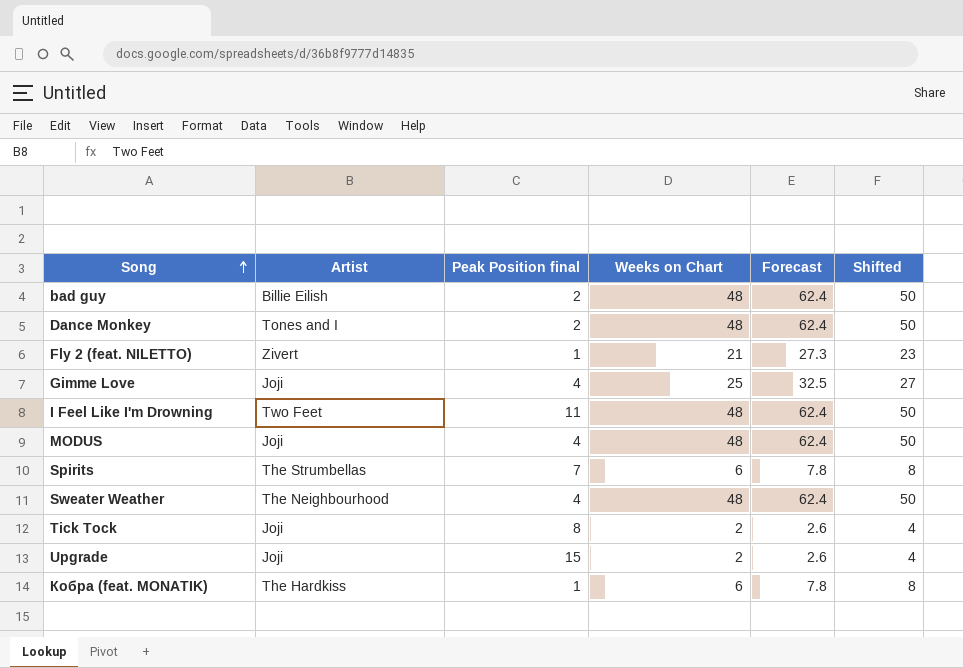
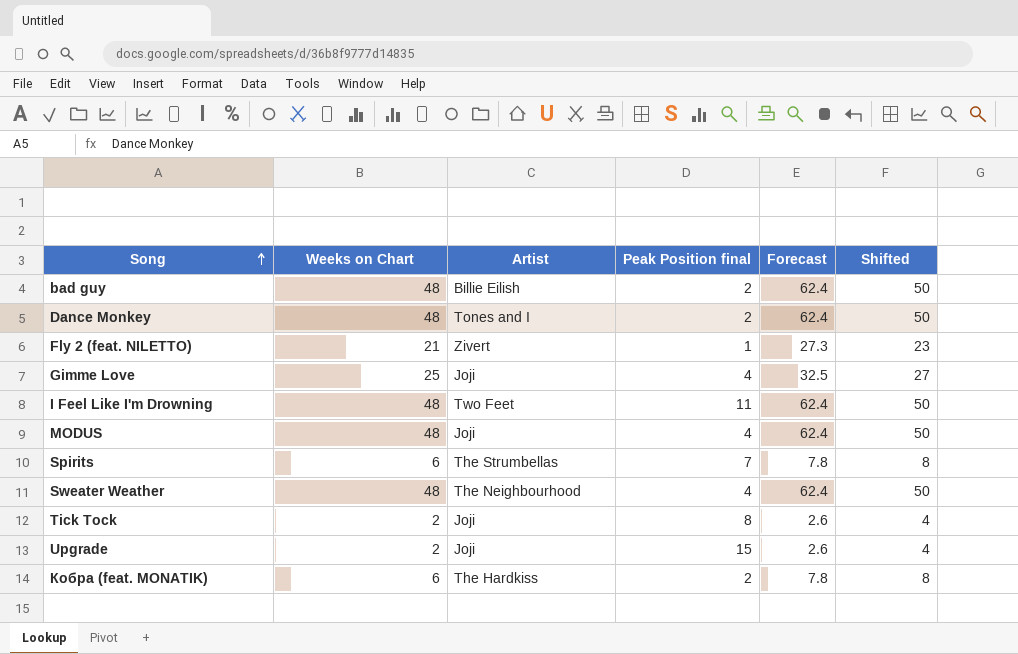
column Weeks on Chart | position: 4 -> 2
Кобра (feat. MONATIK) | Peak Position final: 1 -> 2

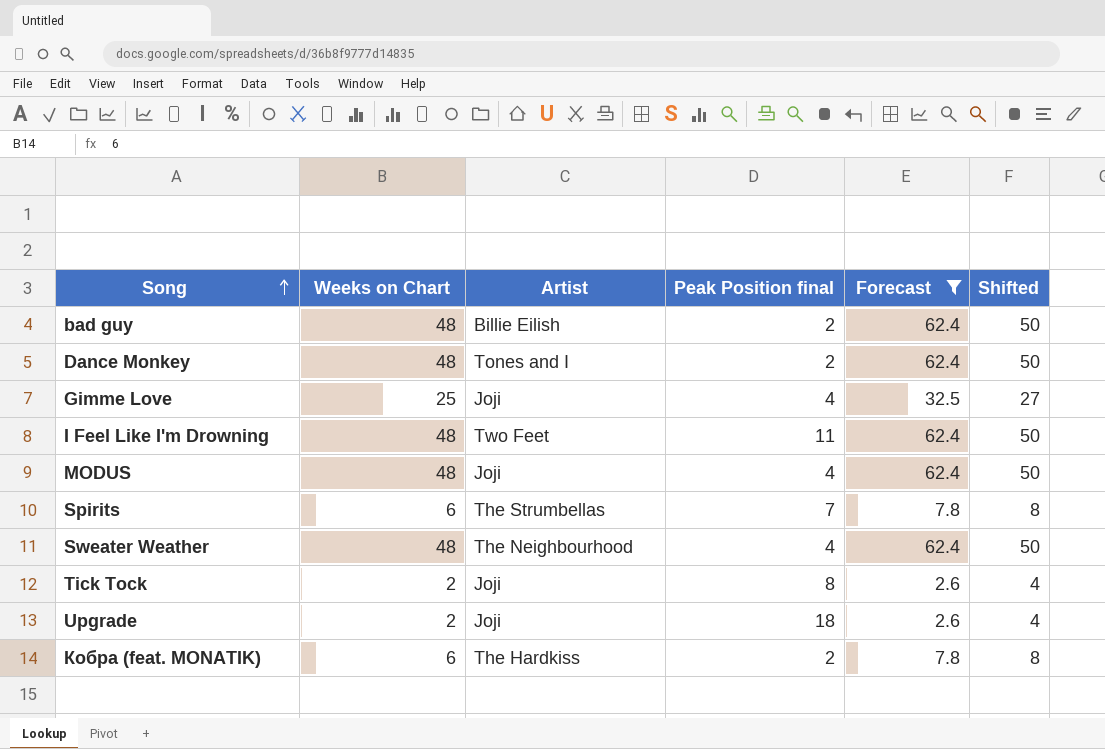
filter: none -> Forecast != 27.3
Upgrade | Peak Position final: 15 -> 18

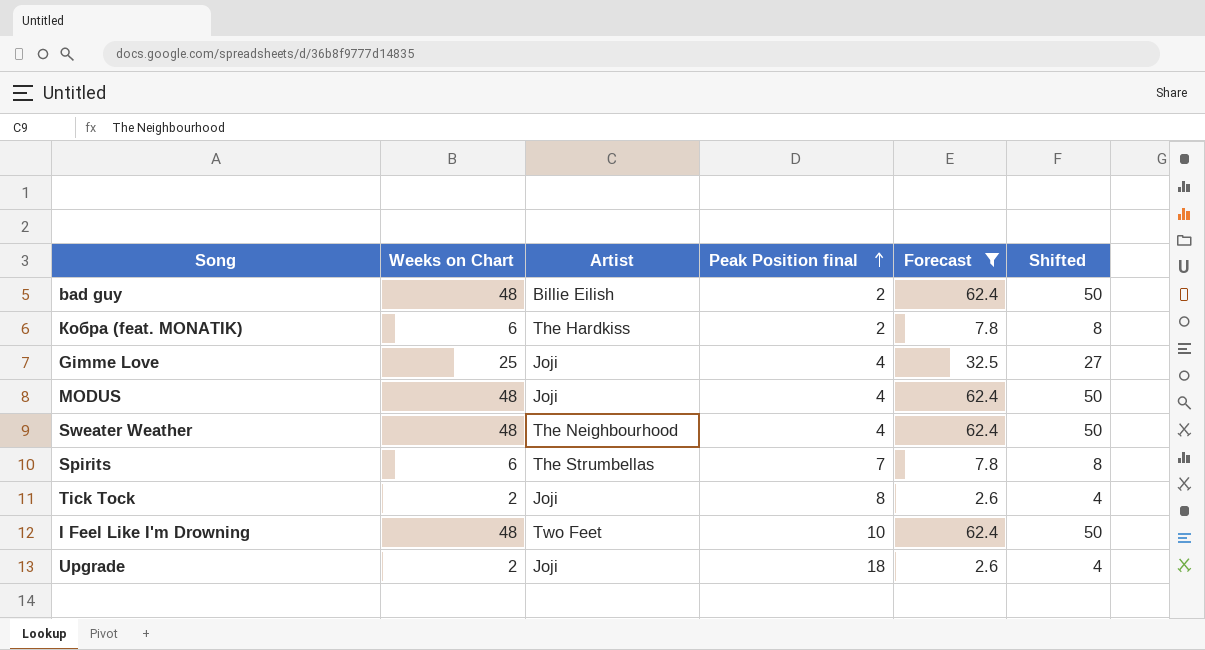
row order: Song ascending -> Peak Position final ascending
row Dance Monkey: 48 | Tones and I | 2 | 62.4 | 50 -> none
I Feel Like I'm Drowning | Peak Position final: 11 -> 10

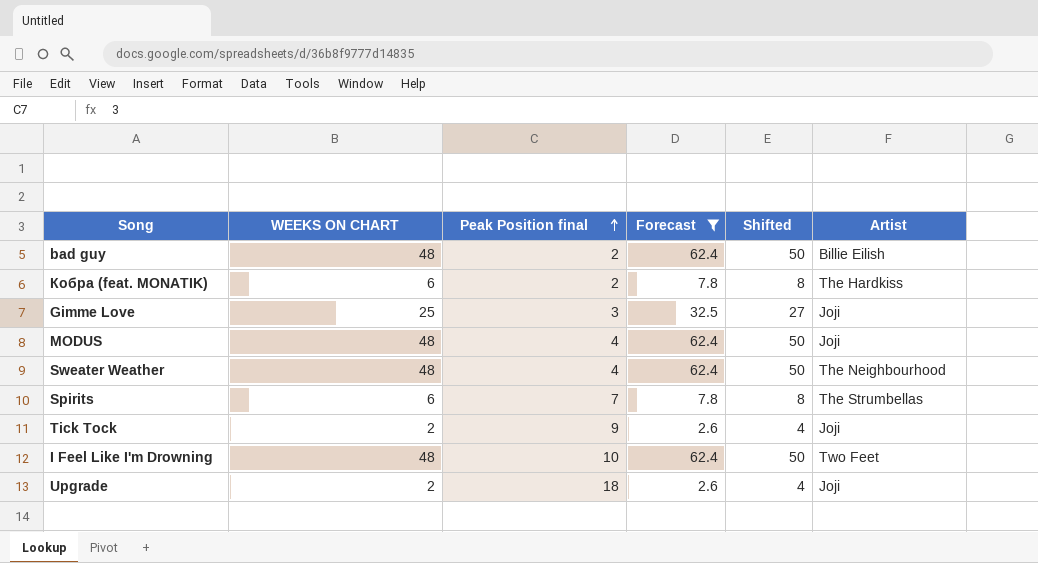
column name: Weeks on Chart -> WEEKS ON CHART
column Artist | position: 3 -> 6
Gimme Love | Peak Position final: 4 -> 3
Tick Tock | Peak Position final: 8 -> 9

